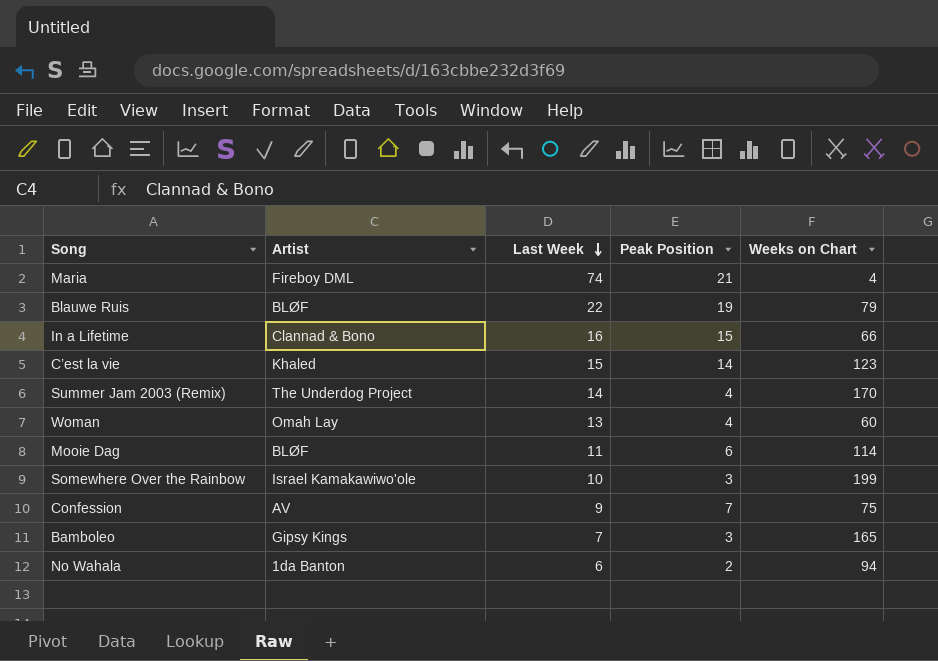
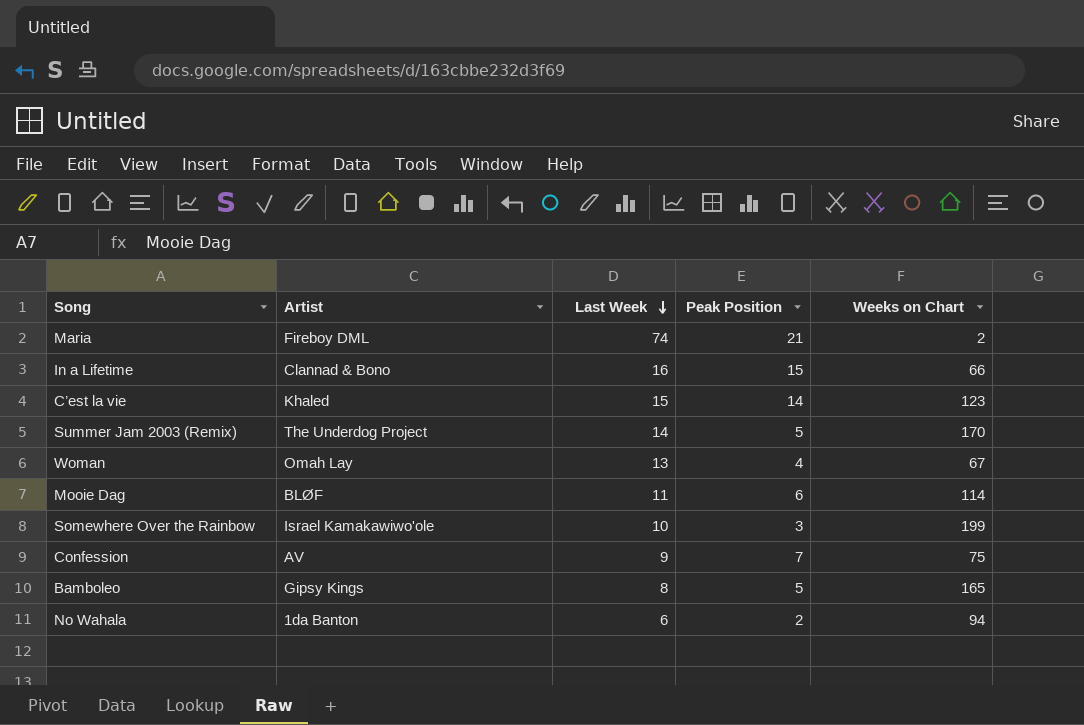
row Blauwe Ruis: BLØF | 22 | 19 | 79 -> none
Maria | Weeks on Chart: 4 -> 2
Summer Jam 2003 (Remix) | Peak Position: 4 -> 5
Woman | Weeks on Chart: 60 -> 67
Bamboleo | Last Week: 7 -> 8
Bamboleo | Peak Position: 3 -> 5

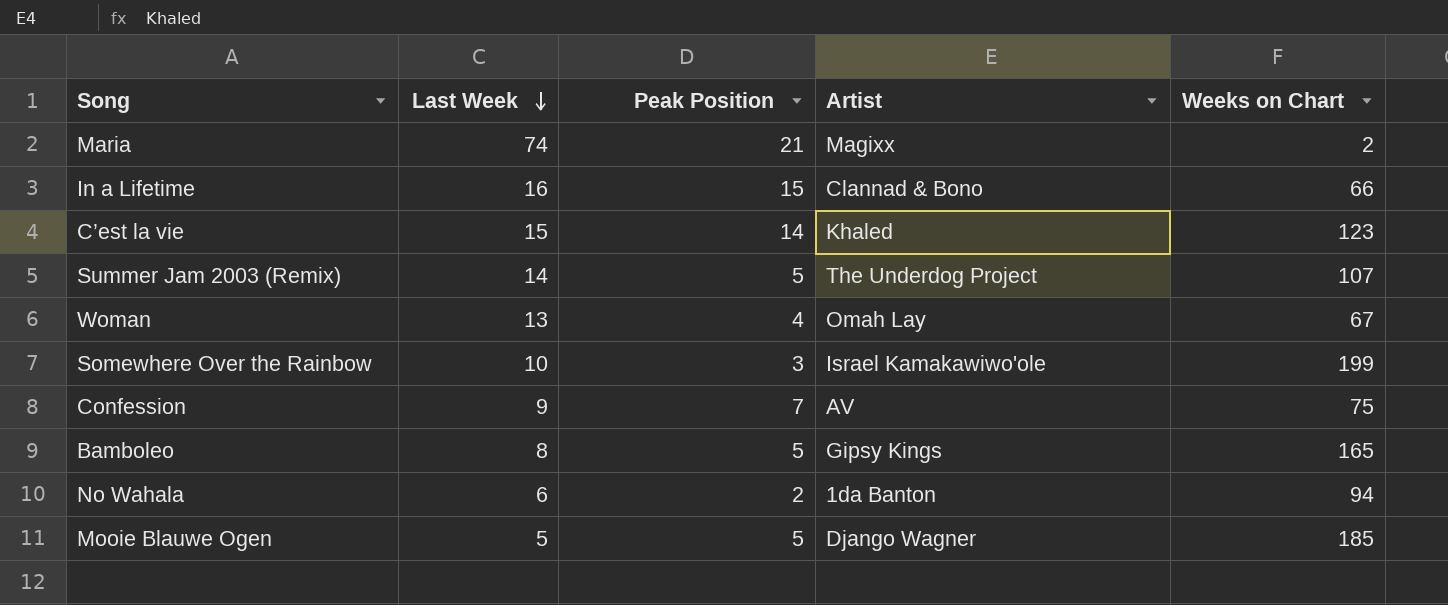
column Artist | position: 2 -> 4
row Mooie Dag: BLØF | 11 | 6 | 114 -> none
Maria | Artist: Fireboy DML -> Magixx
Summer Jam 2003 (Remix) | Weeks on Chart: 170 -> 107
row Mooie Blauwe Ogen: none -> 5 | 5 | Django Wagner | 185

